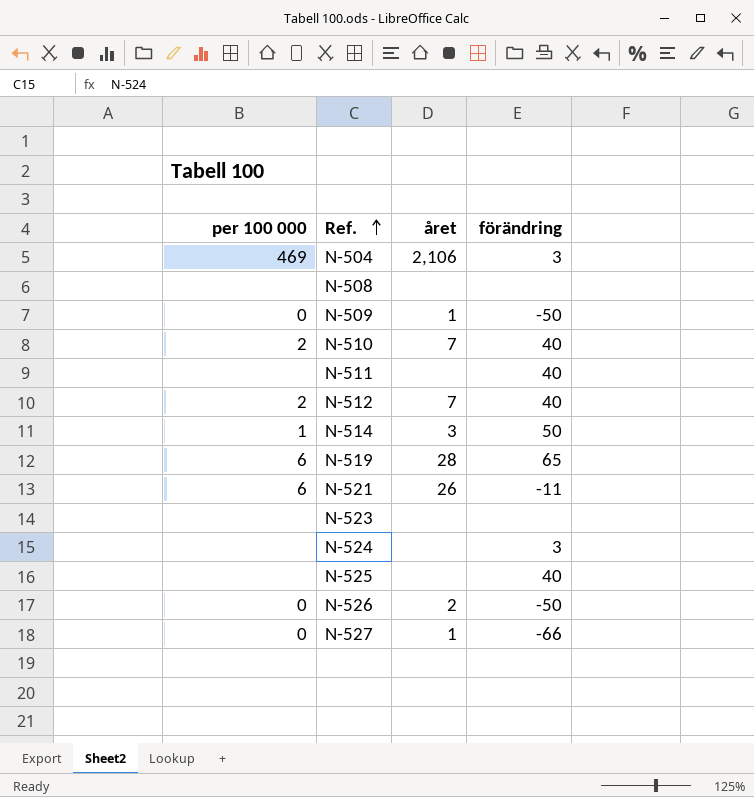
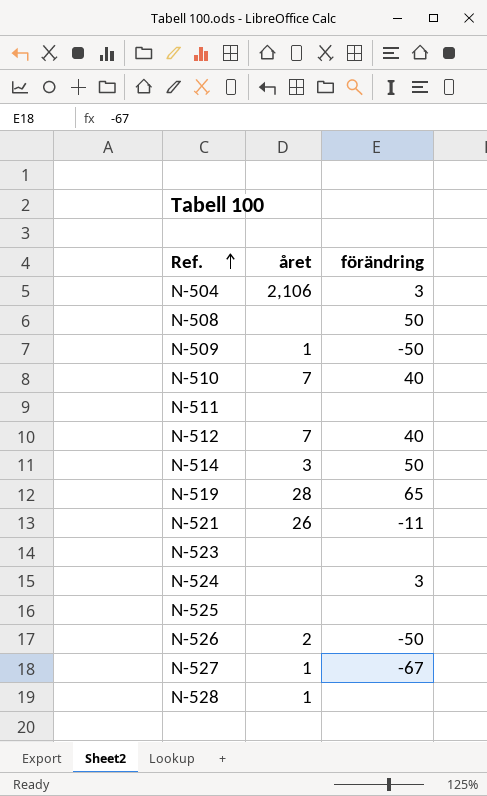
column per 100 000 | position: 1 -> none
N-508 | förändring: none -> 50
N-511 | förändring: 40 -> none
N-525 | förändring: 40 -> none
N-527 | förändring: -66 -> -67
row N-528: none -> 1 | none

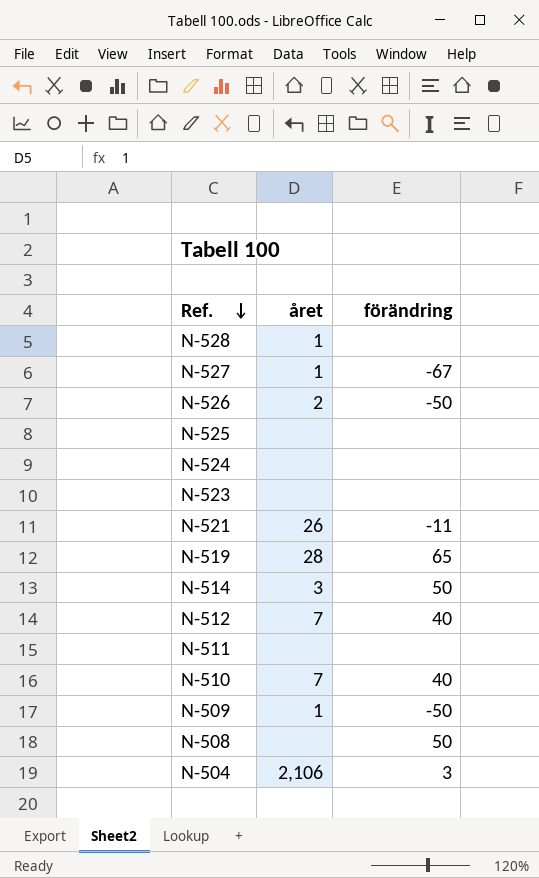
row order: Ref. ascending -> Ref. descending
N-524 | förändring: 3 -> none

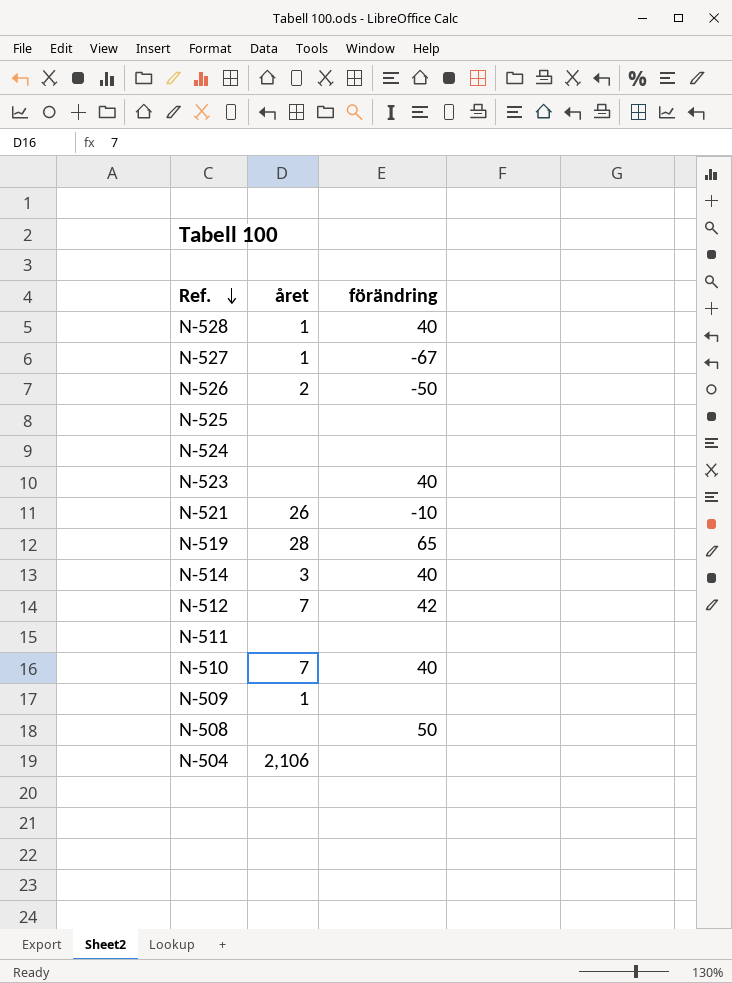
N-528 | förändring: none -> 40
N-523 | förändring: none -> 40
N-521 | förändring: -11 -> -10
N-514 | förändring: 50 -> 40
N-512 | förändring: 40 -> 42
N-509 | förändring: -50 -> none
N-504 | förändring: 3 -> none

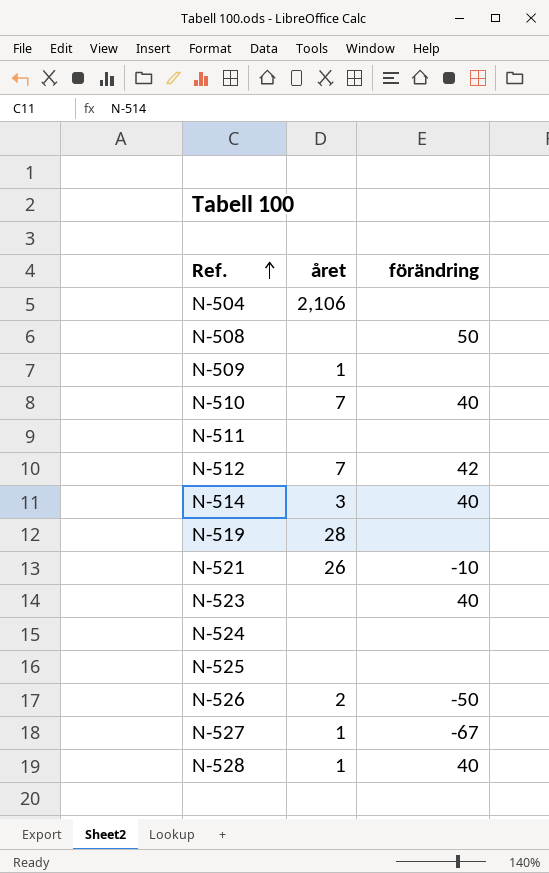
row order: Ref. descending -> Ref. ascending
N-519 | förändring: 65 -> none

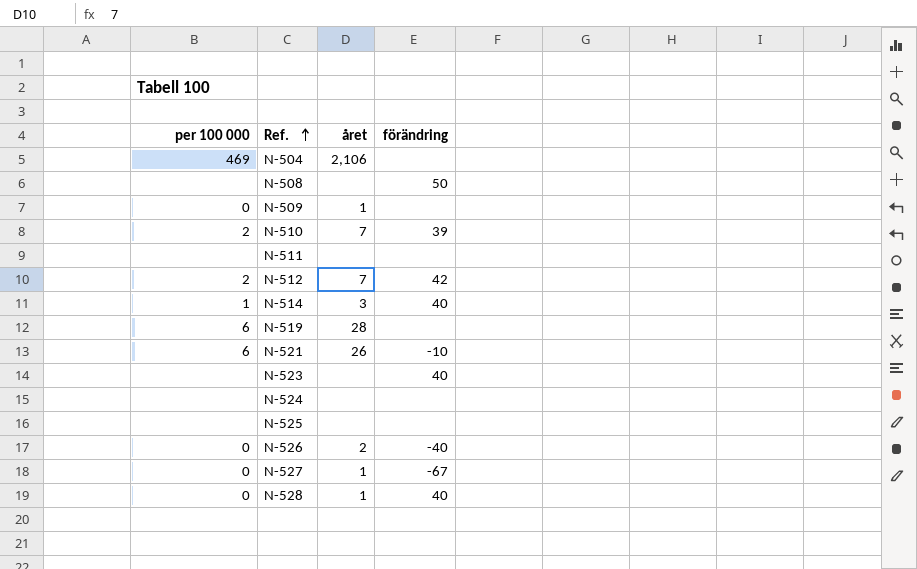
column per 100 000 | position: none -> 1
N-510 | förändring: 40 -> 39
N-526 | förändring: -50 -> -40

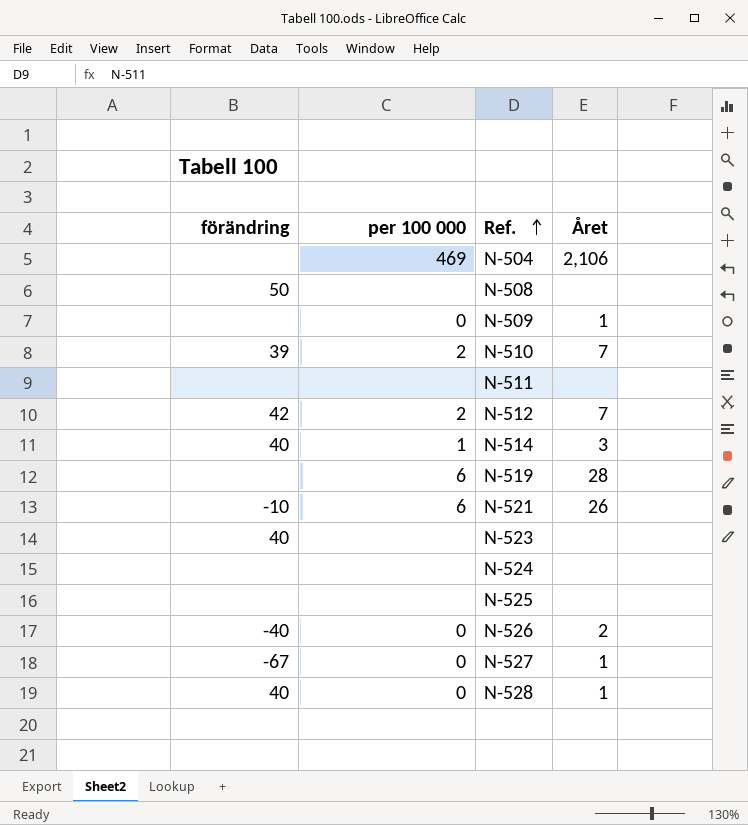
column förändring | position: 4 -> 1
column name: året -> Året

